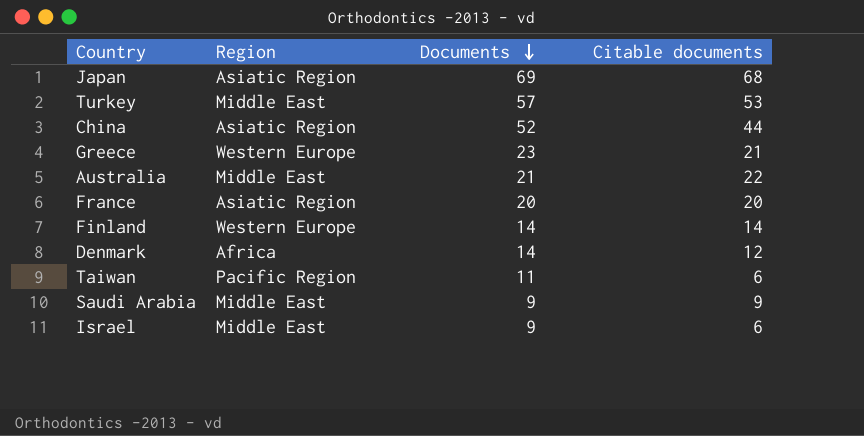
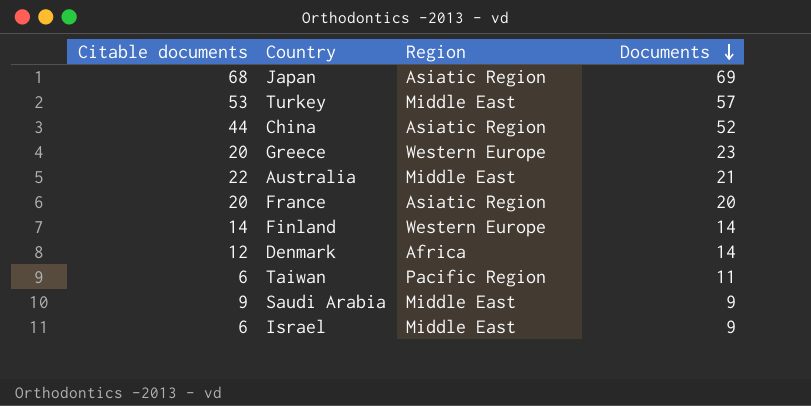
column Citable documents | position: 4 -> 1
Greece | Citable documents: 21 -> 20

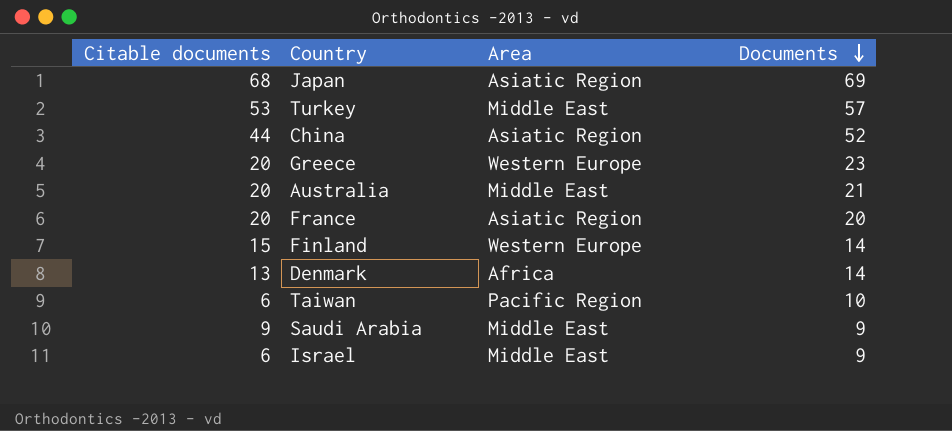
column name: Region -> Area
Australia | Citable documents: 22 -> 20
Finland | Citable documents: 14 -> 15
Denmark | Citable documents: 12 -> 13
Taiwan | Documents: 11 -> 10

